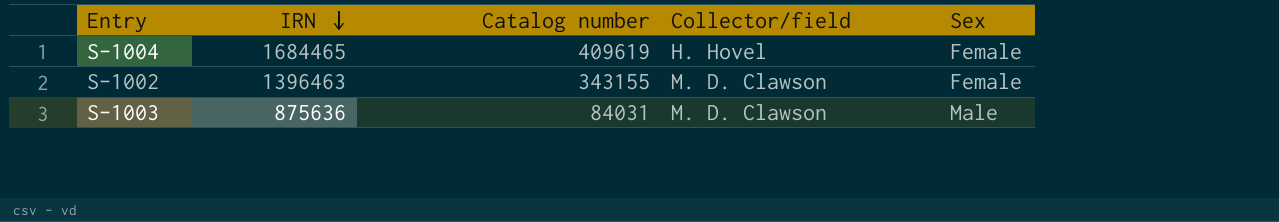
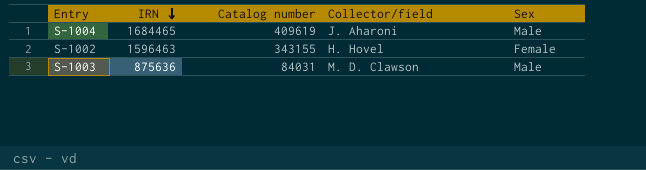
S-1004 | Collector/field: H. Hovel -> J. Aharoni
S-1004 | Sex: Female -> Male
S-1002 | IRN: 1396463 -> 1596463
S-1002 | Collector/field: M. D. Clawson -> H. Hovel

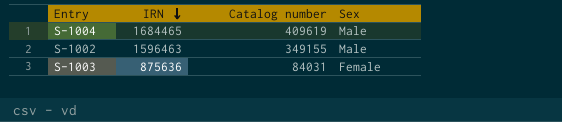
column Collector/field | position: 4 -> none
S-1002 | Catalog number: 343155 -> 349155
S-1002 | Sex: Female -> Male
S-1003 | Sex: Male -> Female

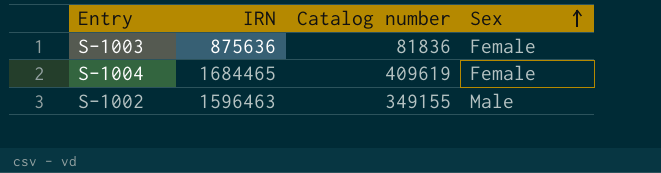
row order: IRN descending -> Sex ascending
S-1003 | Catalog number: 84031 -> 81836
S-1004 | Sex: Male -> Female

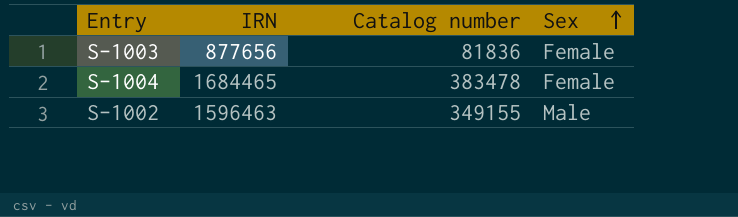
S-1003 | IRN: 875636 -> 877656
S-1004 | Catalog number: 409619 -> 383478

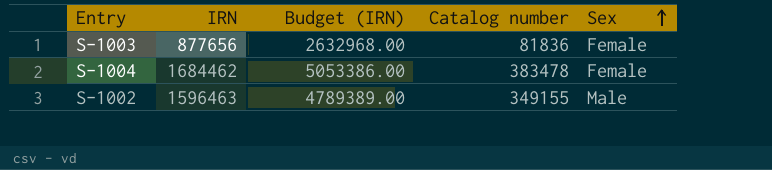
column Budget (IRN) | formula: none -> [IRN] * 3
S-1004 | IRN: 1684465 -> 1684462

